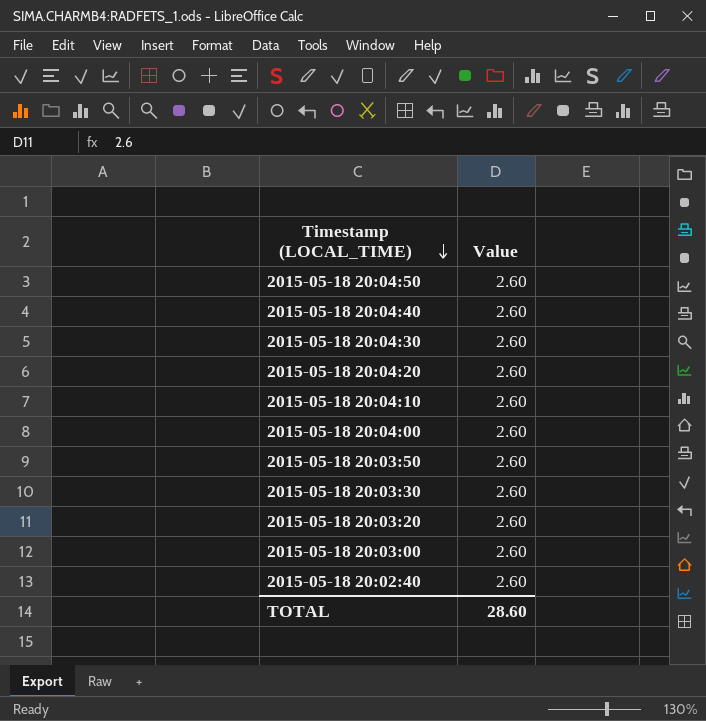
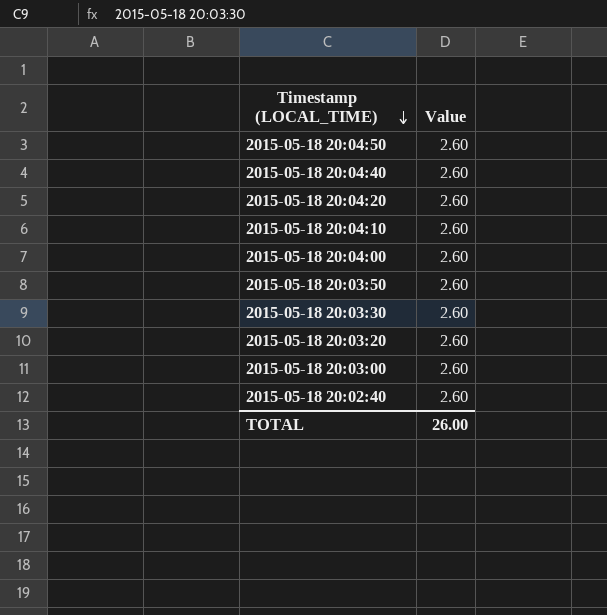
row 2015-05-18 20:04:30: 2.60 -> none
TOTAL | Value: 28.60 -> 26.00

